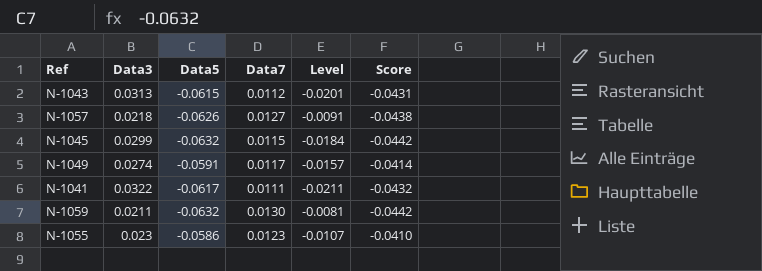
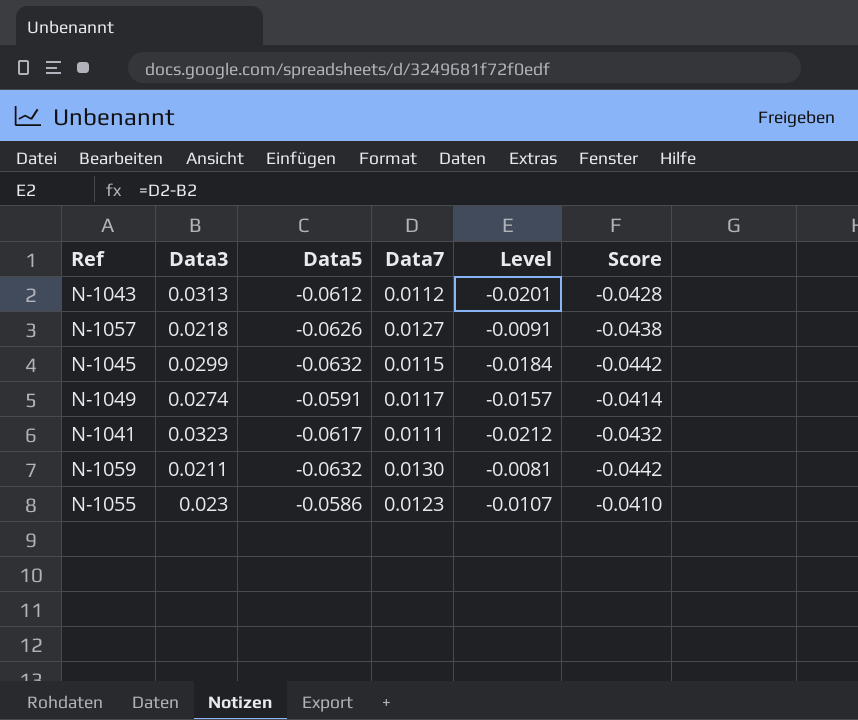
N-1043 | Data5: -0.0615 -> -0.0612
N-1043 | Score: -0.0431 -> -0.0428
N-1041 | Data3: 0.0322 -> 0.0323
N-1041 | Level: -0.0211 -> -0.0212

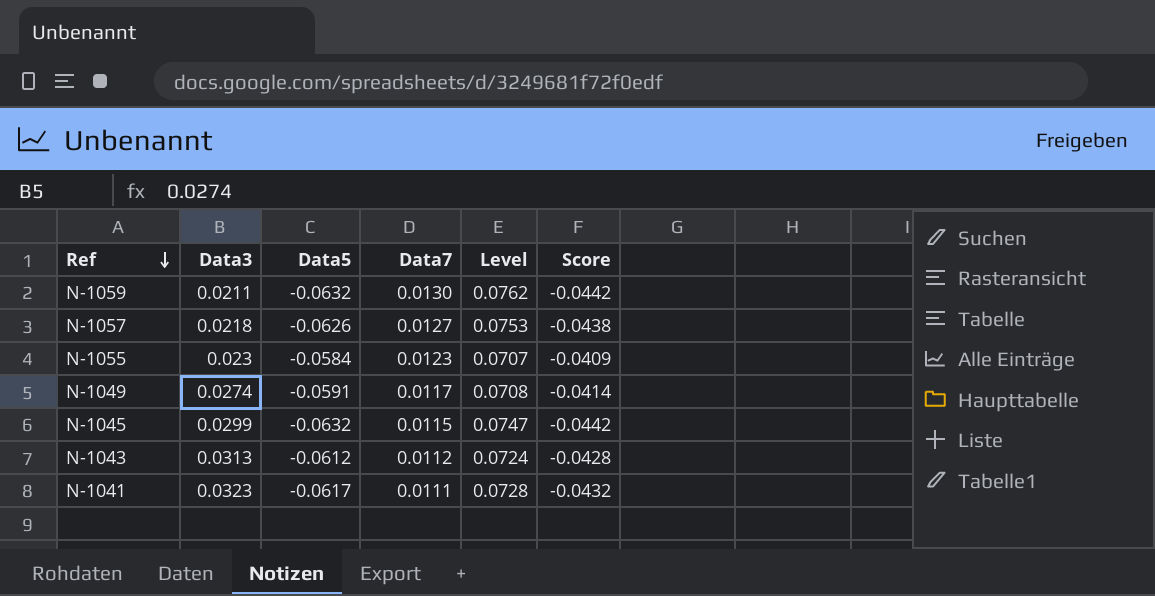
row order: none -> Ref descending
column Level | formula: [Data7] - [Data3] -> [Data7] - [Data5]
N-1055 | Data5: -0.0586 -> -0.0584
N-1055 | Score: -0.0410 -> -0.0409

